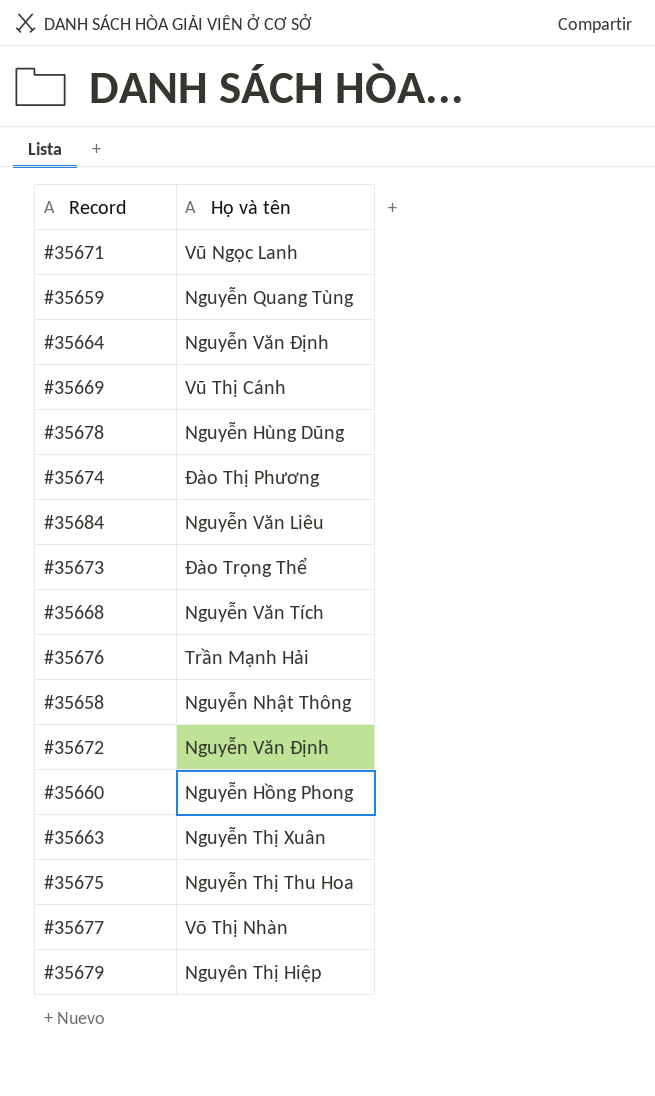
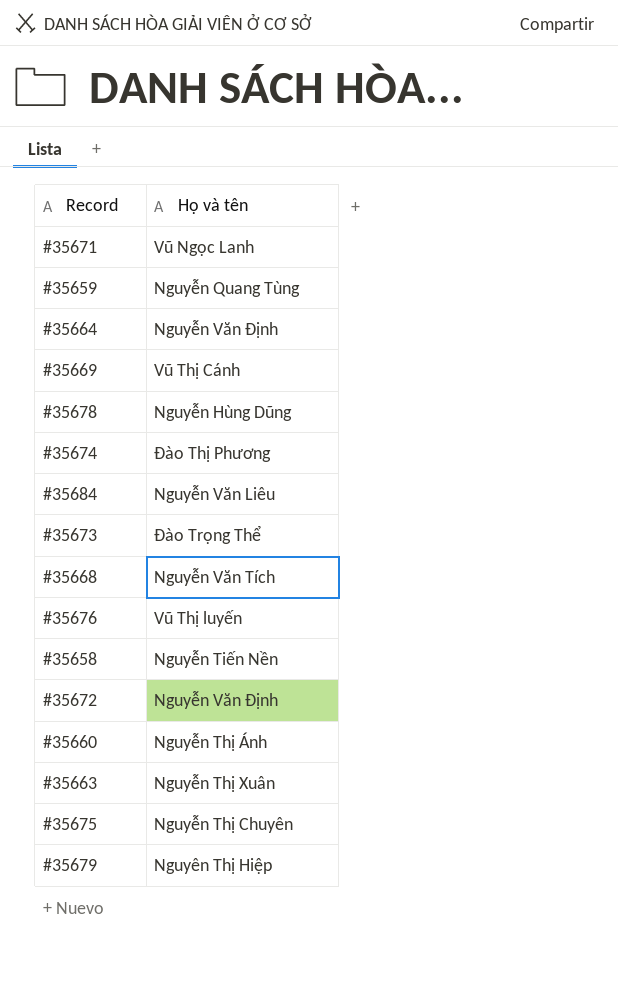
row #35677: Võ Thị Nhàn -> none
#35676 | Họ và tên: Trần Mạnh Hải -> Vũ Thị luyến
#35658 | Họ và tên: Nguyễn Nhật Thông -> Nguyễn Tiến Nền
#35660 | Họ và tên: Nguyễn Hồng Phong -> Nguyễn Thị Ánh
#35675 | Họ và tên: Nguyễn Thị Thu Hoa -> Nguyễn Thị Chuyên

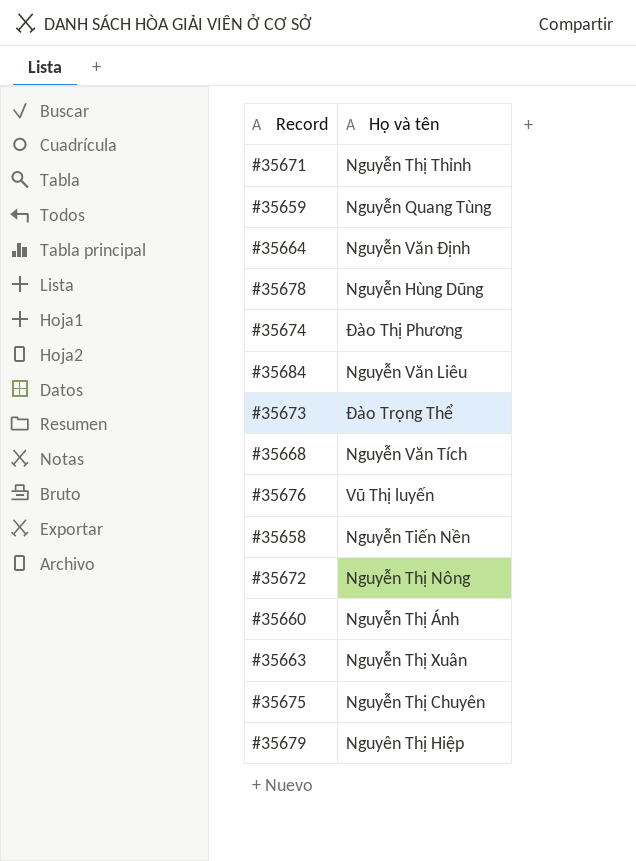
row #35669: Vũ Thị Cánh -> none
#35671 | Họ và tên: Vũ Ngọc Lanh -> Nguyễn Thị Thỉnh
#35672 | Họ và tên: Nguyễn Văn Định -> Nguyễn Thị Nông

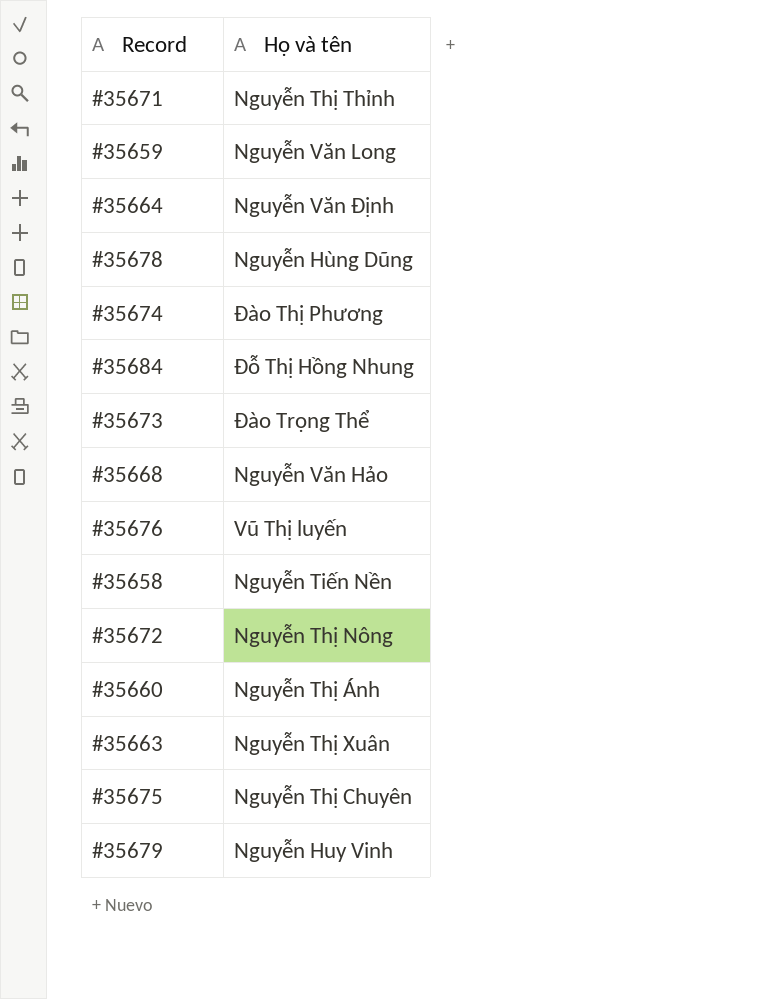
#35659 | Họ và tên: Nguyễn Quang Tùng -> Nguyễn Văn Long
#35684 | Họ và tên: Nguyễn Văn Liêu -> Đỗ Thị Hồng Nhung
#35668 | Họ và tên: Nguyễn Văn Tích -> Nguyễn Văn Hảo
#35679 | Họ và tên: Nguyên Thị Hiệp -> Nguyễn Huy Vinh

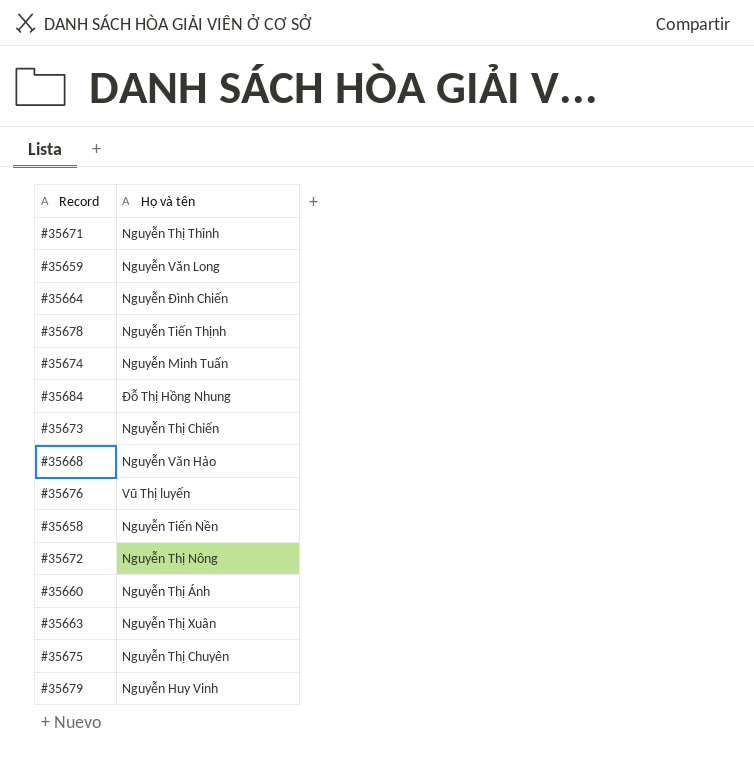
#35664 | Họ và tên: Nguyễn Văn Định -> Nguyễn Đình Chiến
#35678 | Họ và tên: Nguyễn Hùng Dũng -> Nguyễn Tiến Thịnh
#35674 | Họ và tên: Đào Thị Phương -> Nguyễn Minh Tuấn
#35673 | Họ và tên: Đào Trọng Thể -> Nguyễn Thị Chiến

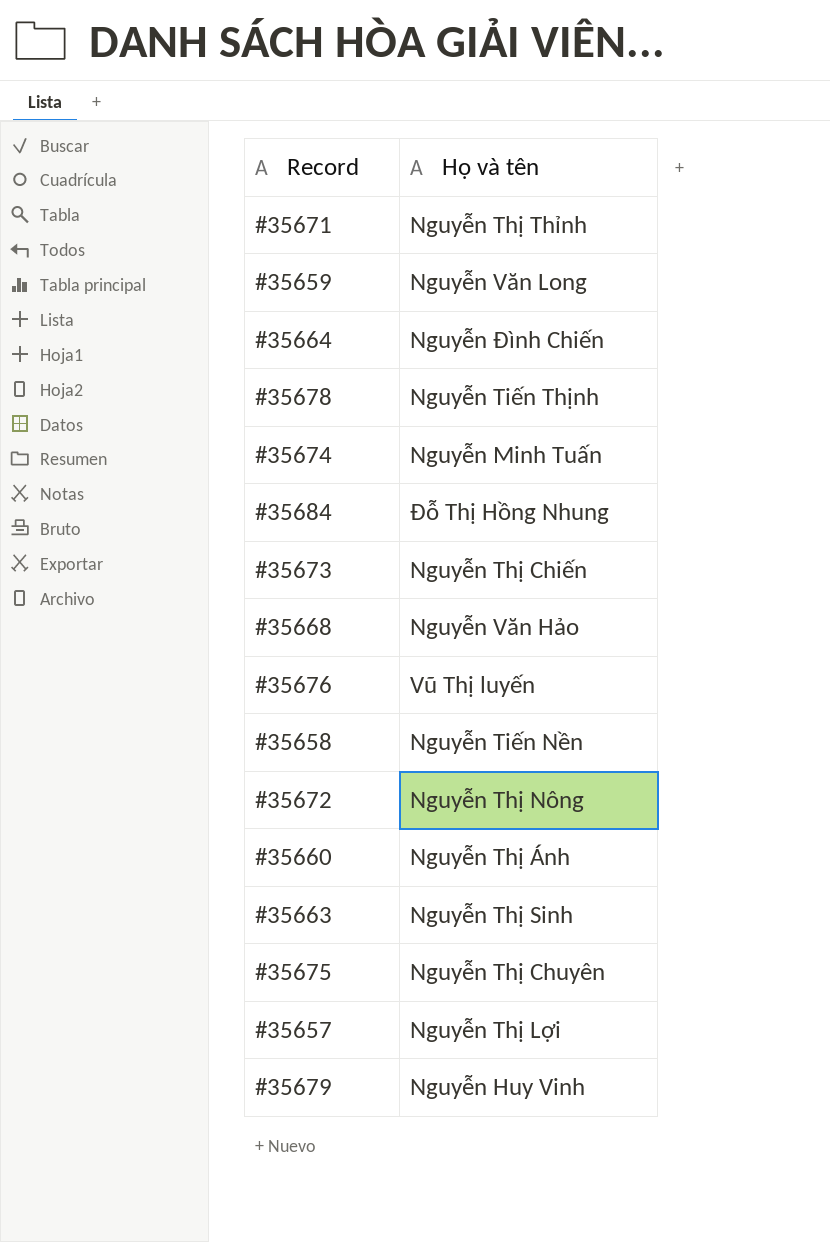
#35663 | Họ và tên: Nguyễn Thị Xuân -> Nguyễn Thị Sinh
row #35657: none -> Nguyễn Thị Lợi

